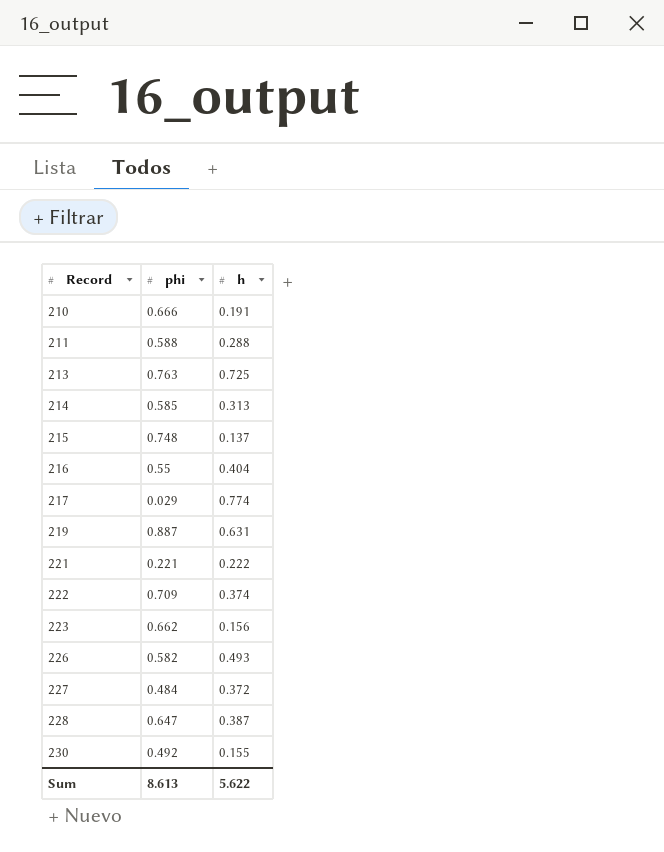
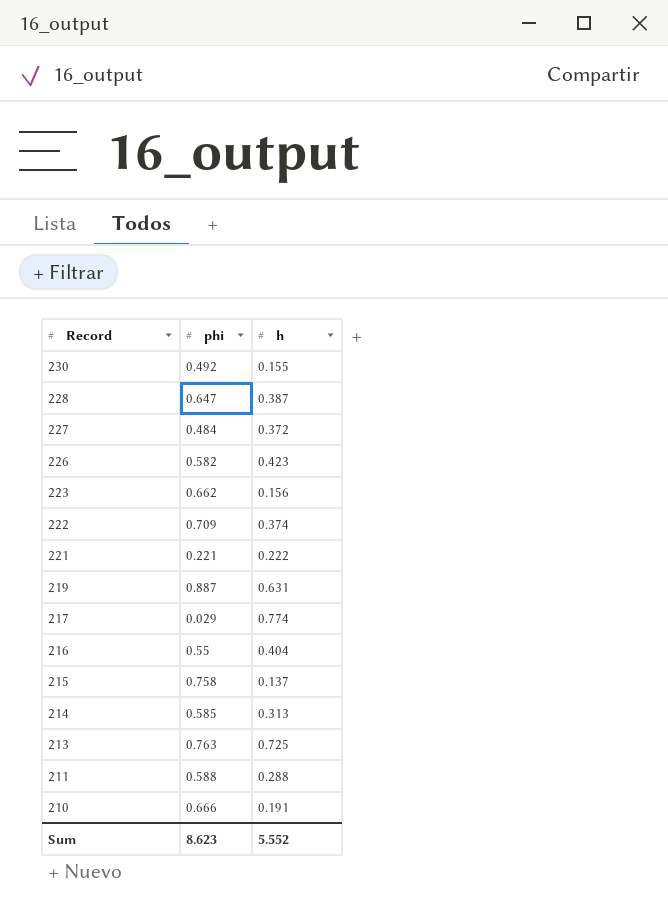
row order: Record ascending -> Record descending
226 | h: 0.493 -> 0.423
215 | phi: 0.748 -> 0.758
Sum | phi: 8.613 -> 8.623
Sum | h: 5.622 -> 5.552

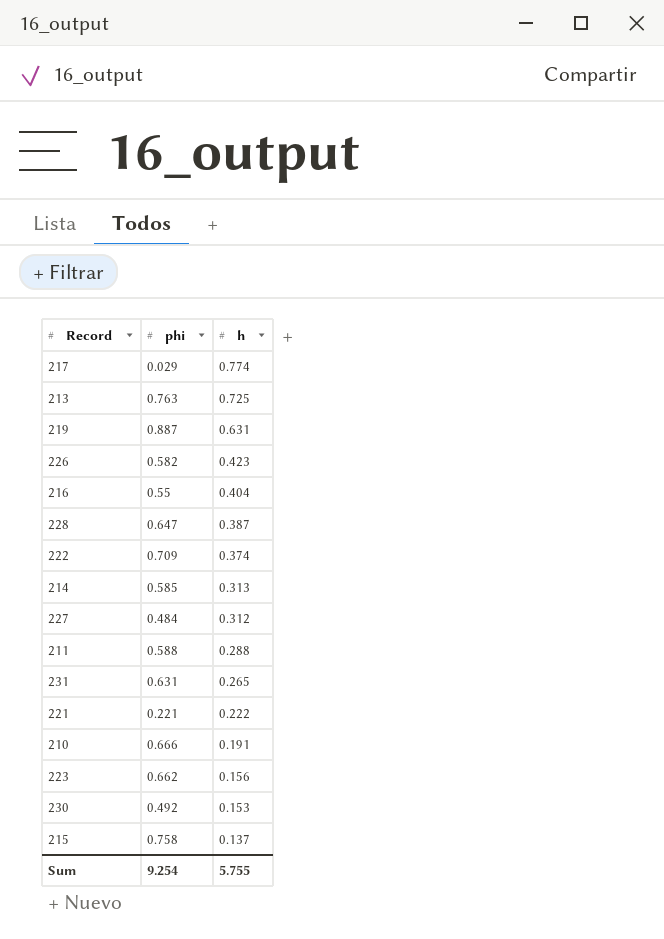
row order: Record descending -> h descending
227 | h: 0.372 -> 0.312
row 231: none -> 0.631 | 0.265
230 | h: 0.155 -> 0.153
Sum | phi: 8.623 -> 9.254
Sum | h: 5.552 -> 5.755

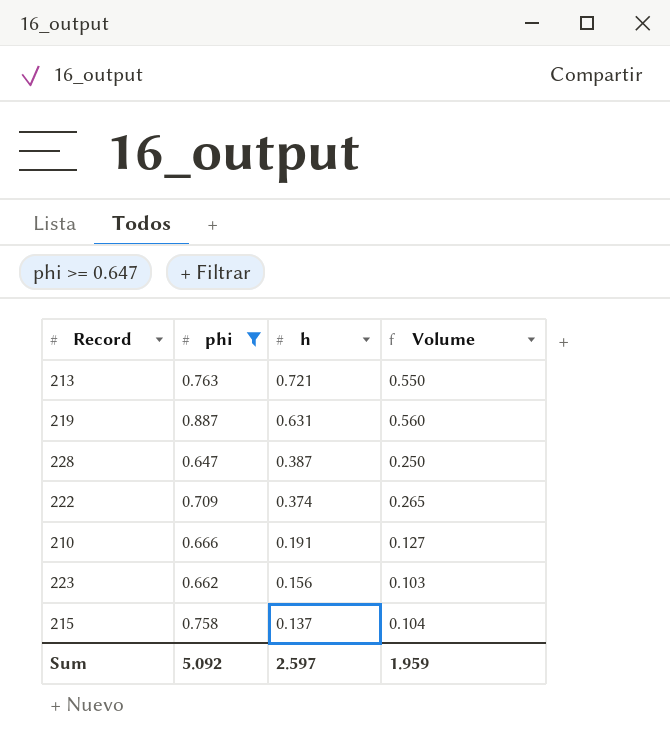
filter: none -> phi >= 0.647
column Volume | formula: none -> [phi] * [h]
213 | h: 0.725 -> 0.721
Sum | phi: 9.254 -> 5.092
Sum | h: 5.755 -> 2.597

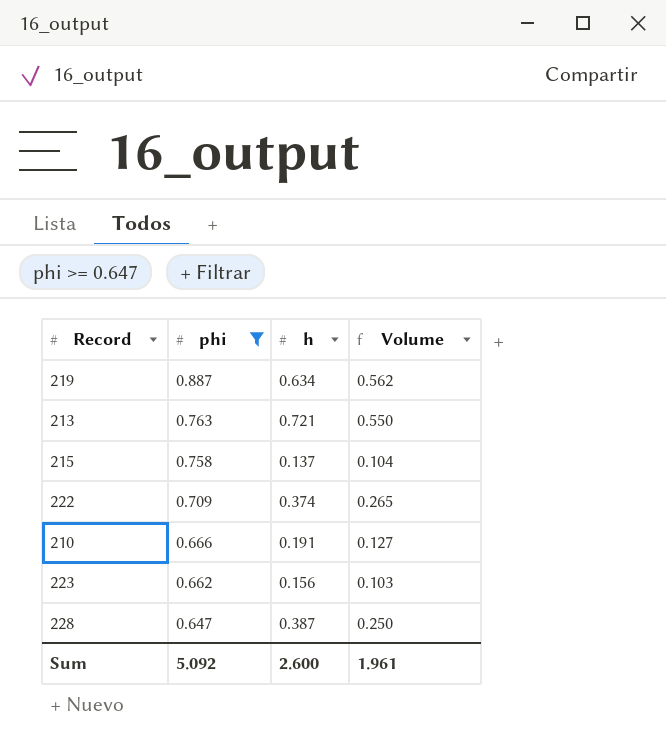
row order: h descending -> phi descending
219 | h: 0.631 -> 0.634
219 | Volume: 0.560 -> 0.562
Sum | h: 2.597 -> 2.600
Sum | Volume: 1.959 -> 1.961

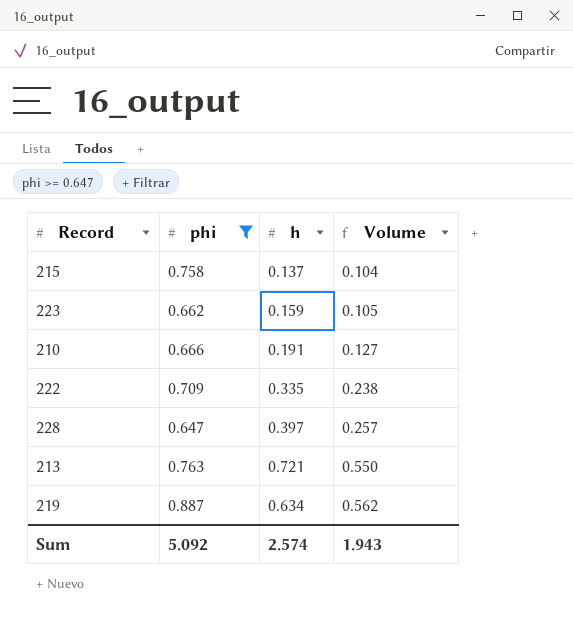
row order: phi descending -> Volume ascending
223 | h: 0.156 -> 0.159
223 | Volume: 0.103 -> 0.105
222 | h: 0.374 -> 0.335
222 | Volume: 0.265 -> 0.238
228 | h: 0.387 -> 0.397
228 | Volume: 0.250 -> 0.257
Sum | h: 2.600 -> 2.574
Sum | Volume: 1.961 -> 1.943

